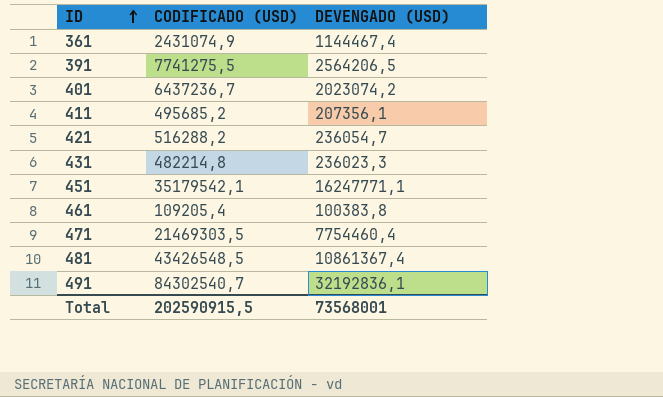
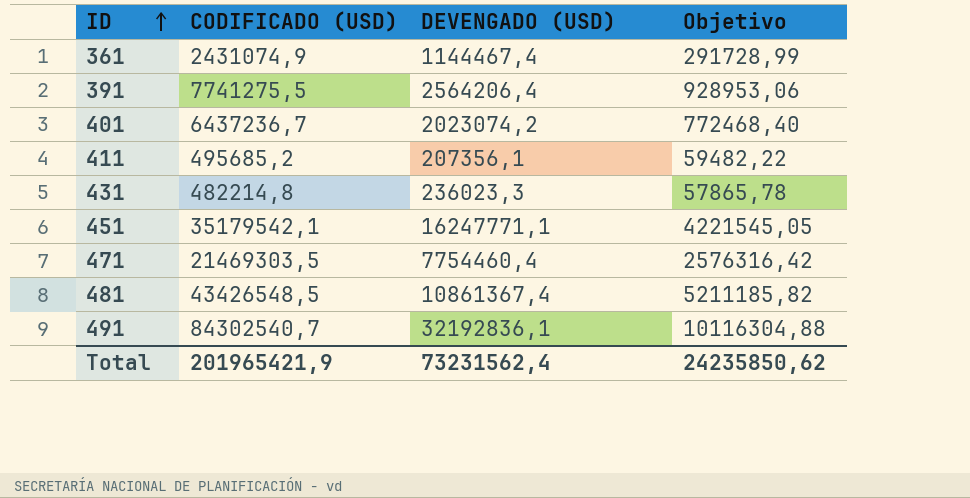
column Objetivo | formula: none -> [CODIFICADO (USD)] * 0,12
row 421: 516288,2 | 236054,7 -> none
row 461: 109205,4 | 100383,8 -> none
391 | DEVENGADO (USD): 2564206,5 -> 2564206,4
Total | CODIFICADO (USD): 202590915,5 -> 201965421,9
Total | DEVENGADO (USD): 73568001 -> 73231562,4

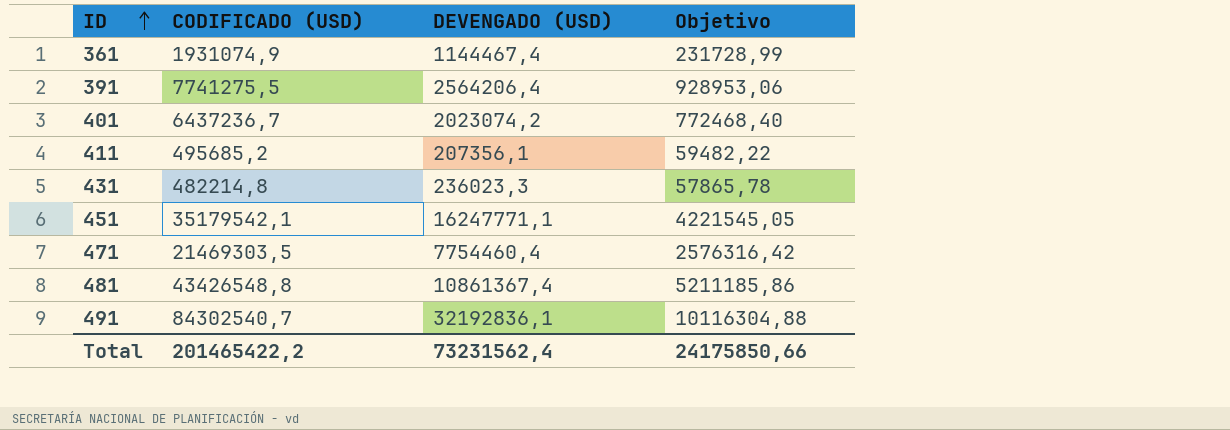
361 | CODIFICADO (USD): 2431074,9 -> 1931074,9
361 | Objetivo: 291728,99 -> 231728,99
481 | CODIFICADO (USD): 43426548,5 -> 43426548,8
481 | Objetivo: 5211185,82 -> 5211185,86
Total | CODIFICADO (USD): 201965421,9 -> 201465422,2
Total | Objetivo: 24235850,62 -> 24175850,66

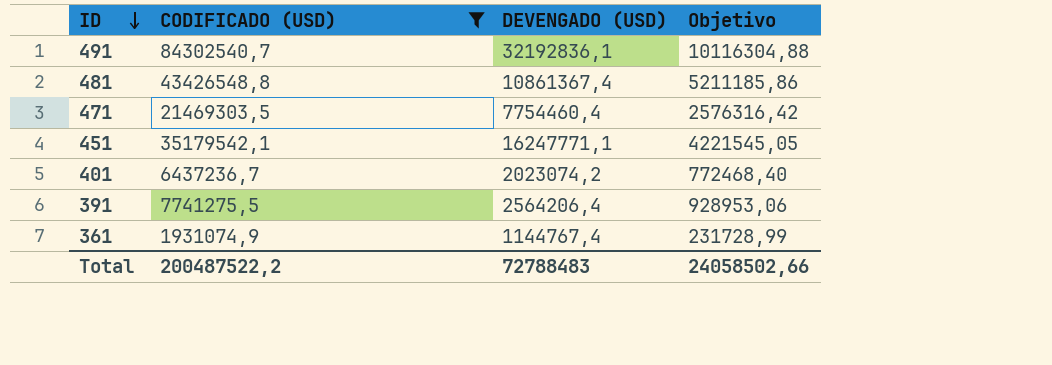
filter: none -> CODIFICADO (USD) >= 1931074,9
row order: ID ascending -> ID descending
361 | DEVENGADO (USD): 1144467,4 -> 1144767,4
Total | CODIFICADO (USD): 201465422,2 -> 200487522,2
Total | DEVENGADO (USD): 73231562,4 -> 72788483
Total | Objetivo: 24175850,66 -> 24058502,66

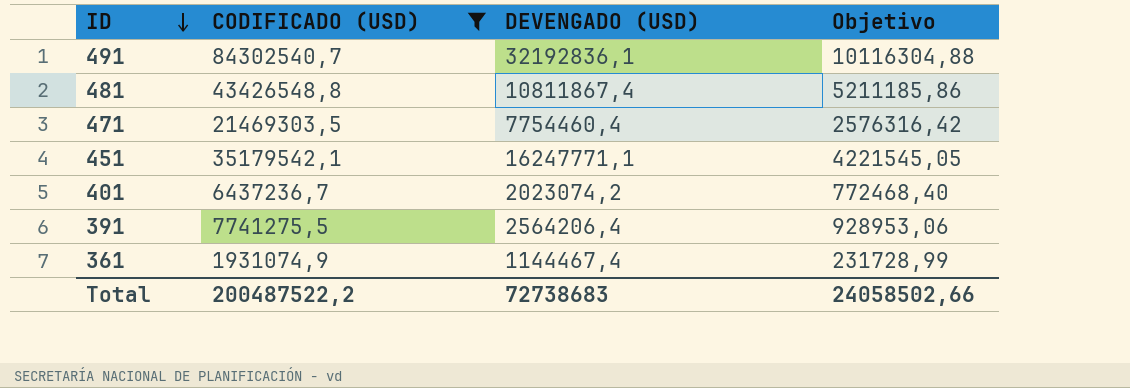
481 | DEVENGADO (USD): 10861367,4 -> 10811867,4
361 | DEVENGADO (USD): 1144767,4 -> 1144467,4
Total | DEVENGADO (USD): 72788483 -> 72738683

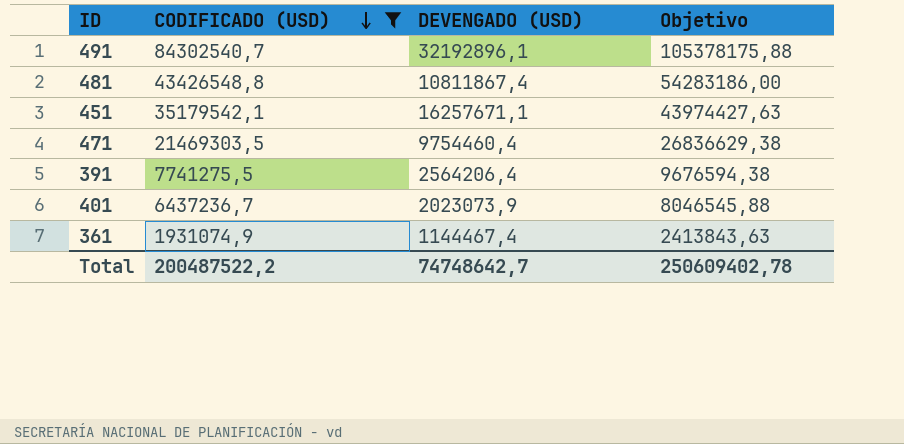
row order: ID descending -> CODIFICADO (USD) descending
column Objetivo | formula: [CODIFICADO (USD)] * 0,12 -> [CODIFICADO (USD)] * 1,25
491 | DEVENGADO (USD): 32192836,1 -> 32192896,1
451 | DEVENGADO (USD): 16247771,1 -> 16257671,1
471 | DEVENGADO (USD): 7754460,4 -> 9754460,4
401 | DEVENGADO (USD): 2023074,2 -> 2023073,9
Total | DEVENGADO (USD): 72738683 -> 74748642,7
Total | Objetivo: 24058502,66 -> 250609402,78

